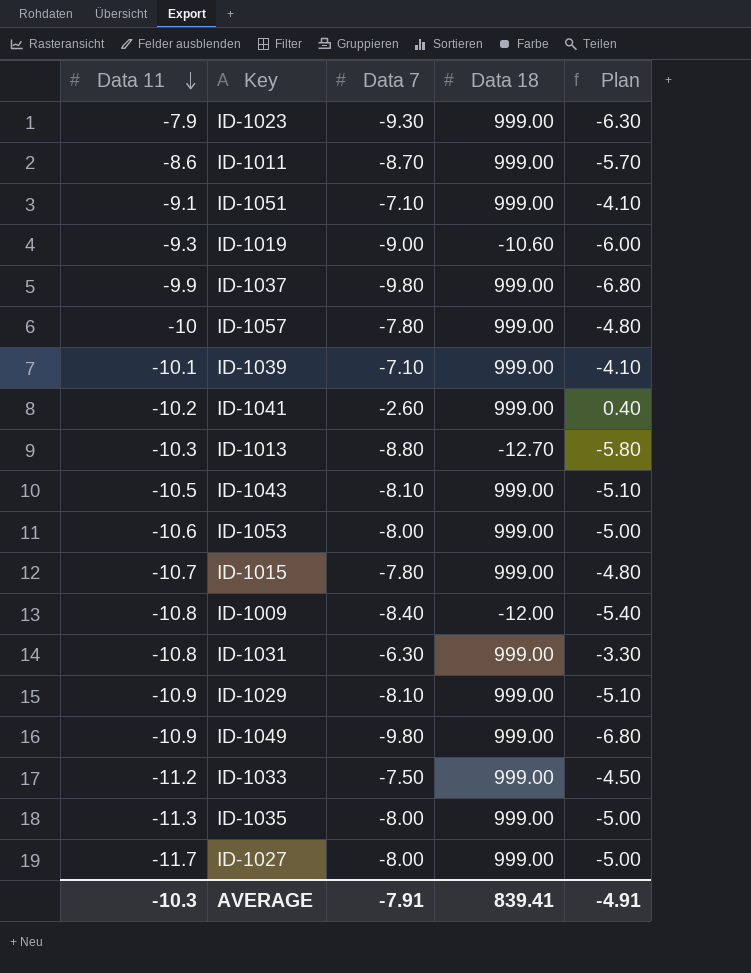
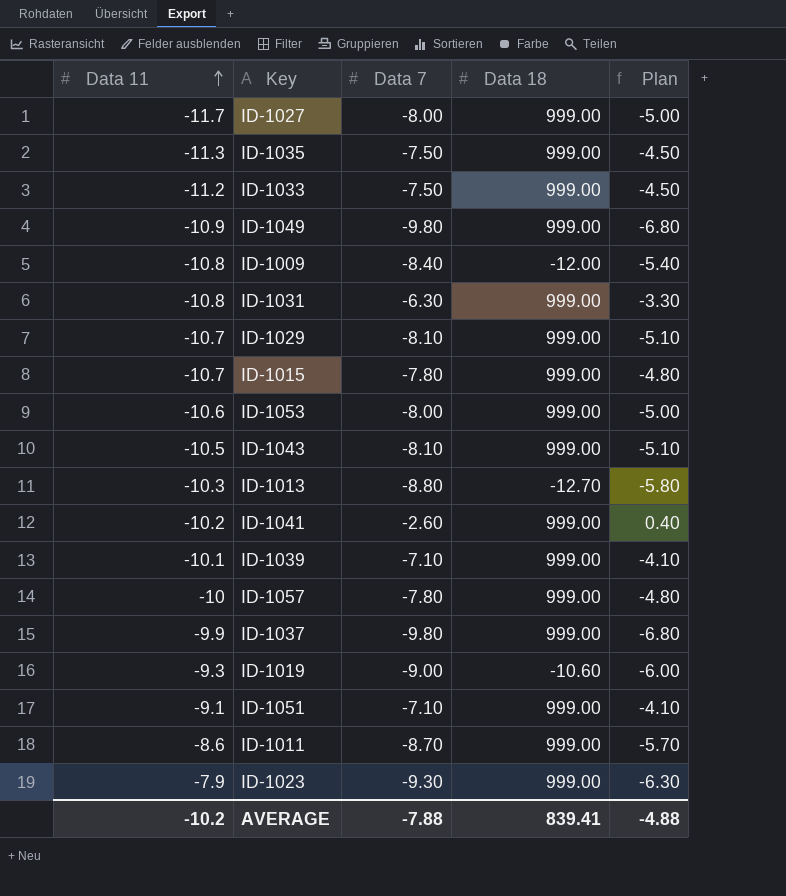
row order: Data 11 descending -> Data 11 ascending
ID-1035 | Data 7: -8.00 -> -7.50
ID-1035 | Plan: -5.00 -> -4.50
ID-1029 | Data 11: -10.9 -> -10.7
AVERAGE | Data 11: -10.3 -> -10.2
AVERAGE | Data 7: -7.91 -> -7.88
AVERAGE | Plan: -4.91 -> -4.88

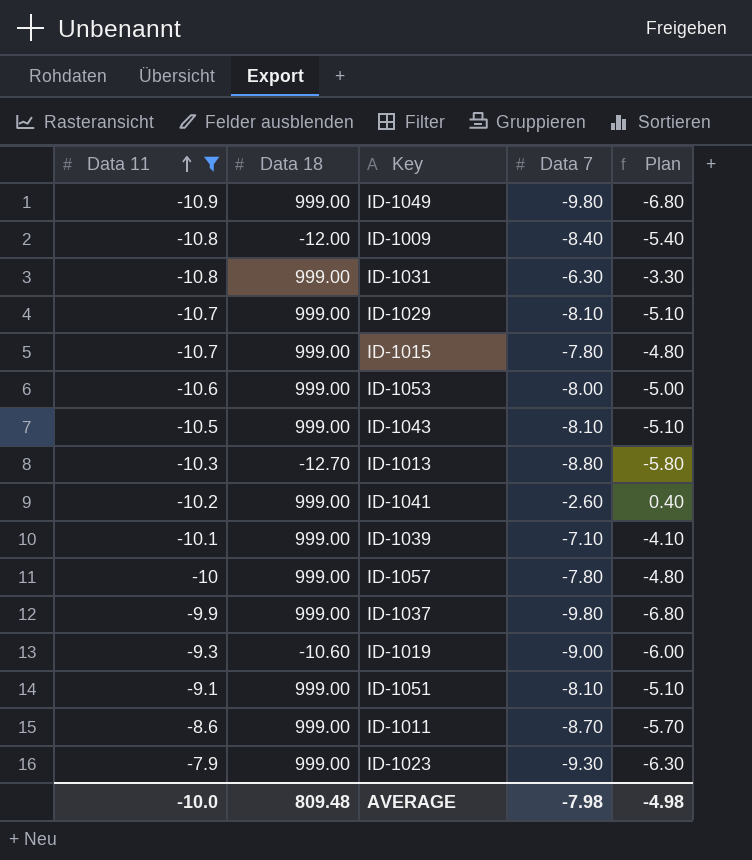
filter: none -> Data 11 >= -10.9
column Data 18 | position: 4 -> 2
ID-1051 | Data 7: -7.10 -> -8.10
ID-1051 | Plan: -4.10 -> -5.10
AVERAGE | Data 11: -10.2 -> -10.0
AVERAGE | Data 18: 839.41 -> 809.48
AVERAGE | Data 7: -7.88 -> -7.98
AVERAGE | Plan: -4.88 -> -4.98

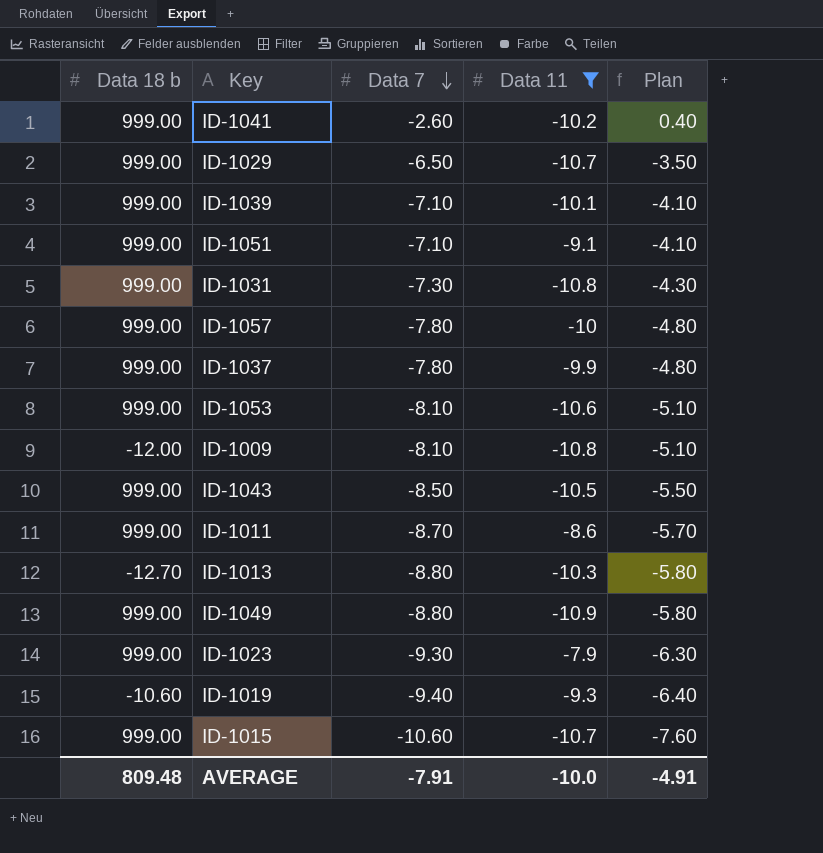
row order: Data 11 ascending -> Data 7 descending
column name: Data 18 -> Data 18 b
column Data 11 | position: 1 -> 4
ID-1029 | Data 7: -8.10 -> -6.50
ID-1029 | Plan: -5.10 -> -3.50
ID-1051 | Data 7: -8.10 -> -7.10
ID-1051 | Plan: -5.10 -> -4.10
ID-1031 | Data 7: -6.30 -> -7.30
ID-1031 | Plan: -3.30 -> -4.30
ID-1037 | Data 7: -9.80 -> -7.80
ID-1037 | Plan: -6.80 -> -4.80
ID-1053 | Data 7: -8.00 -> -8.10
ID-1053 | Plan: -5.00 -> -5.10
ID-1009 | Data 7: -8.40 -> -8.10
ID-1009 | Plan: -5.40 -> -5.10
ID-1043 | Data 7: -8.10 -> -8.50
ID-1043 | Plan: -5.10 -> -5.50
ID-1049 | Data 7: -9.80 -> -8.80
ID-1049 | Plan: -6.80 -> -5.80
ID-1019 | Data 7: -9.00 -> -9.40
ID-1019 | Plan: -6.00 -> -6.40
ID-1015 | Data 7: -7.80 -> -10.60
ID-1015 | Plan: -4.80 -> -7.60
AVERAGE | Data 7: -7.98 -> -7.91
AVERAGE | Plan: -4.98 -> -4.91

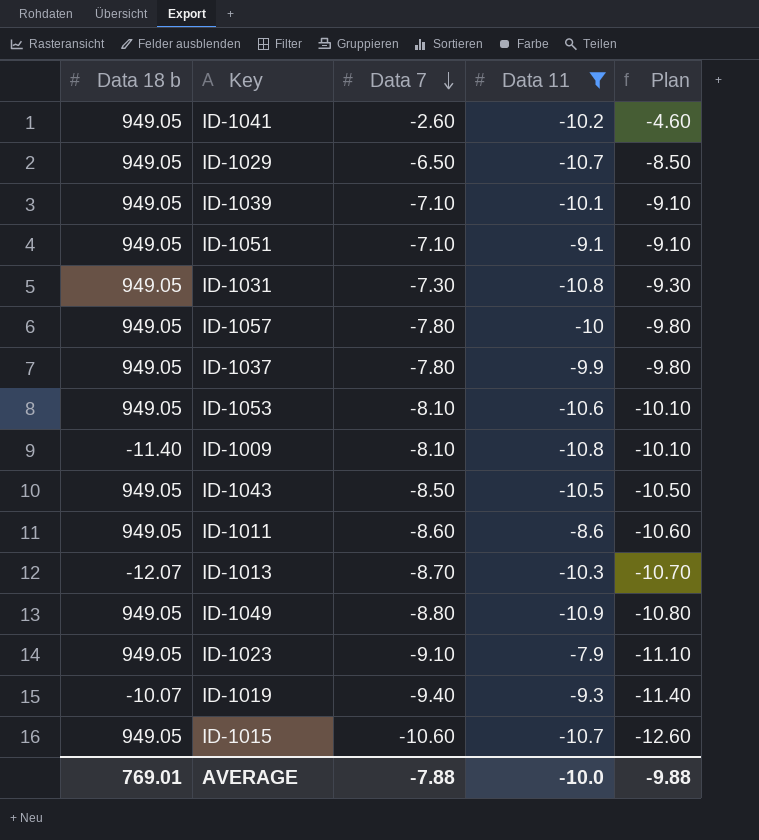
column Plan | formula: [Data 7] + 3 -> [Data 7] - 2
ID-1041 | Data 18 b: 999.00 -> 949.05
ID-1029 | Data 18 b: 999.00 -> 949.05
ID-1039 | Data 18 b: 999.00 -> 949.05
ID-1051 | Data 18 b: 999.00 -> 949.05
ID-1031 | Data 18 b: 999.00 -> 949.05
ID-1057 | Data 18 b: 999.00 -> 949.05
ID-1037 | Data 18 b: 999.00 -> 949.05
ID-1053 | Data 18 b: 999.00 -> 949.05
ID-1009 | Data 18 b: -12.00 -> -11.40
ID-1043 | Data 18 b: 999.00 -> 949.05
ID-1011 | Data 18 b: 999.00 -> 949.05
ID-1011 | Data 7: -8.70 -> -8.60
ID-1013 | Data 18 b: -12.70 -> -12.07
ID-1013 | Data 7: -8.80 -> -8.70
ID-1049 | Data 18 b: 999.00 -> 949.05
ID-1023 | Data 18 b: 999.00 -> 949.05
ID-1023 | Data 7: -9.30 -> -9.10
ID-1019 | Data 18 b: -10.60 -> -10.07
ID-1015 | Data 18 b: 999.00 -> 949.05
AVERAGE | Data 18 b: 809.48 -> 769.01
AVERAGE | Data 7: -7.91 -> -7.88
AVERAGE | Plan: -4.91 -> -9.88

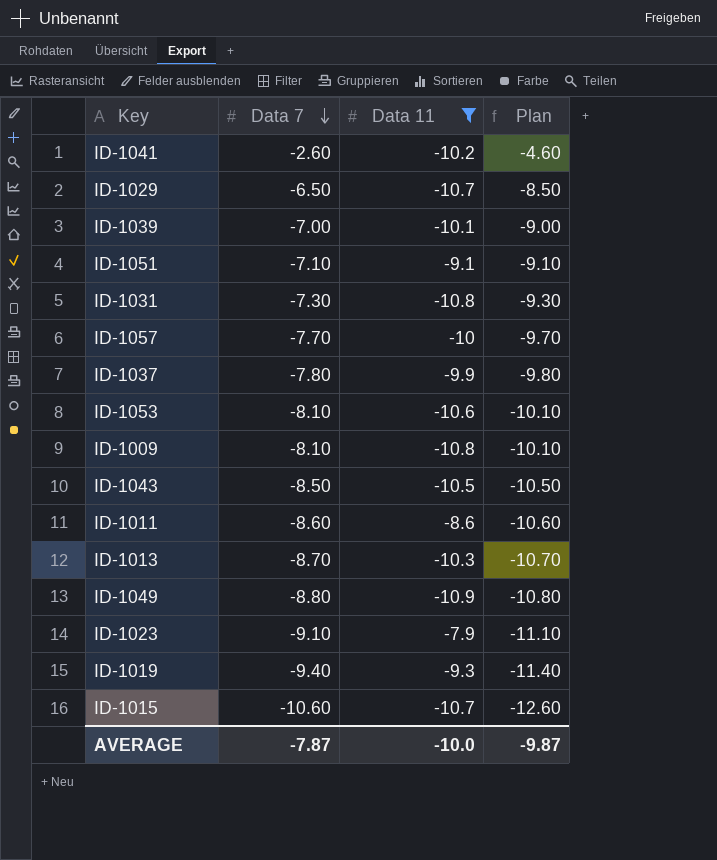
column Data 18 b | position: 1 -> none
ID-1039 | Data 7: -7.10 -> -7.00
ID-1039 | Plan: -9.10 -> -9.00
ID-1057 | Data 7: -7.80 -> -7.70
ID-1057 | Plan: -9.80 -> -9.70
AVERAGE | Data 7: -7.88 -> -7.87
AVERAGE | Plan: -9.88 -> -9.87

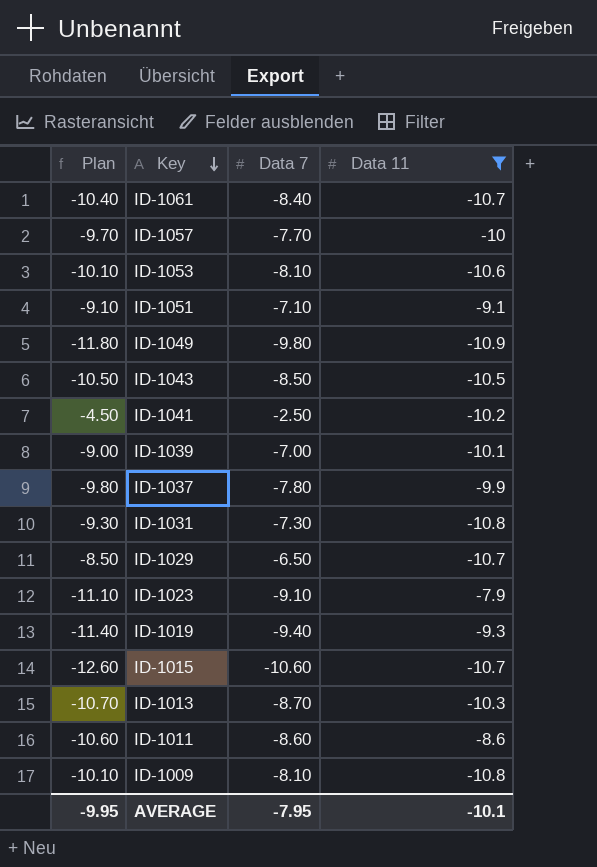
row order: Data 7 descending -> Key descending
column Plan | position: 4 -> 1
row ID-1061: none -> -10.40 | -8.40 | -10.7
ID-1049 | Plan: -10.80 -> -11.80
ID-1049 | Data 7: -8.80 -> -9.80
ID-1041 | Plan: -4.60 -> -4.50
ID-1041 | Data 7: -2.60 -> -2.50
AVERAGE | Plan: -9.87 -> -9.95
AVERAGE | Data 7: -7.87 -> -7.95
AVERAGE | Data 11: -10.0 -> -10.1

